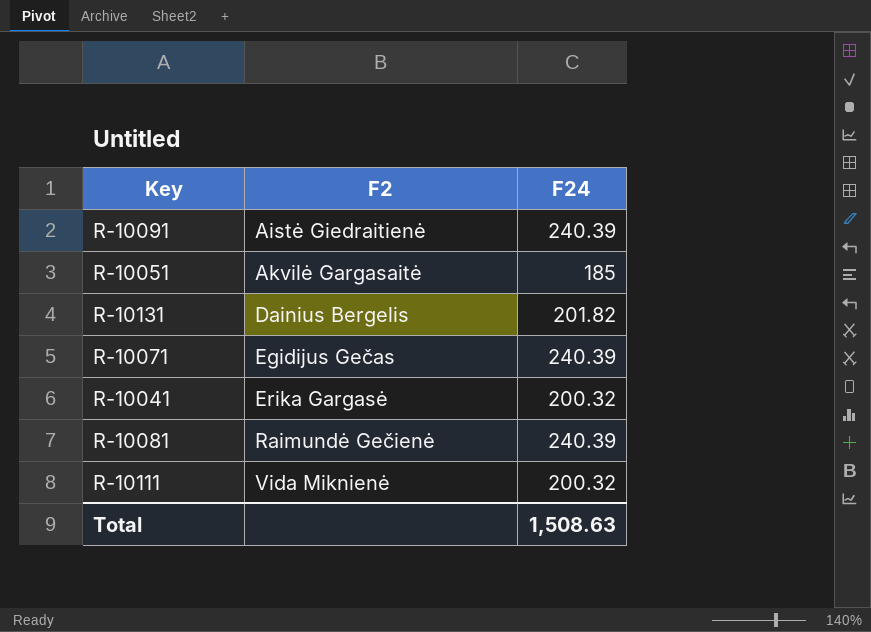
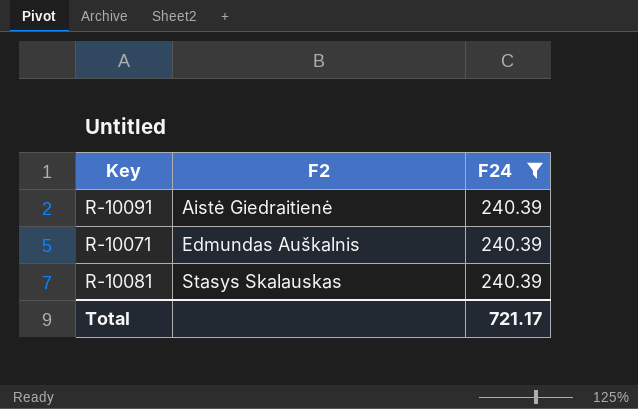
filter: none -> F24 = 240.39
R-10071 | F2: Egidijus Gečas -> Edmundas Auškalnis
R-10081 | F2: Raimundė Gečienė -> Stasys Skalauskas
Total | F24: 1,508.63 -> 721.17

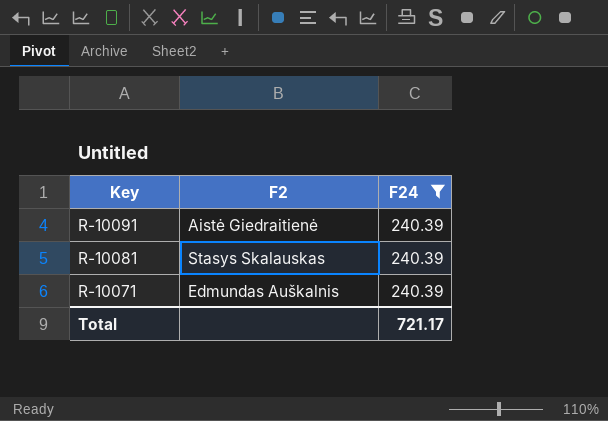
row order: F2 ascending -> Key descending

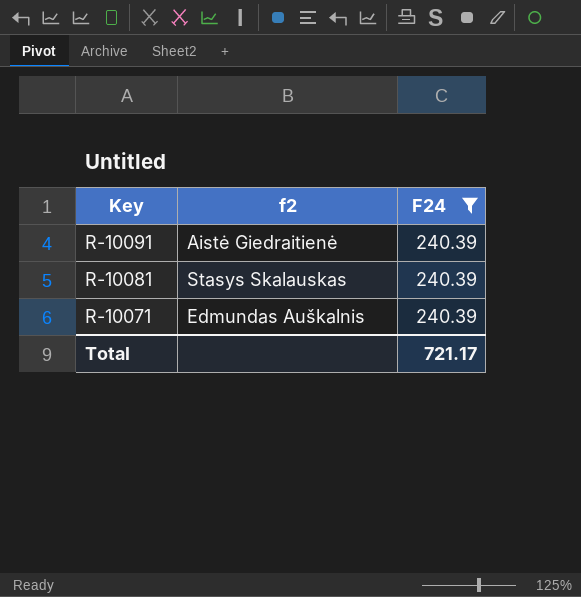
column name: F2 -> f2

